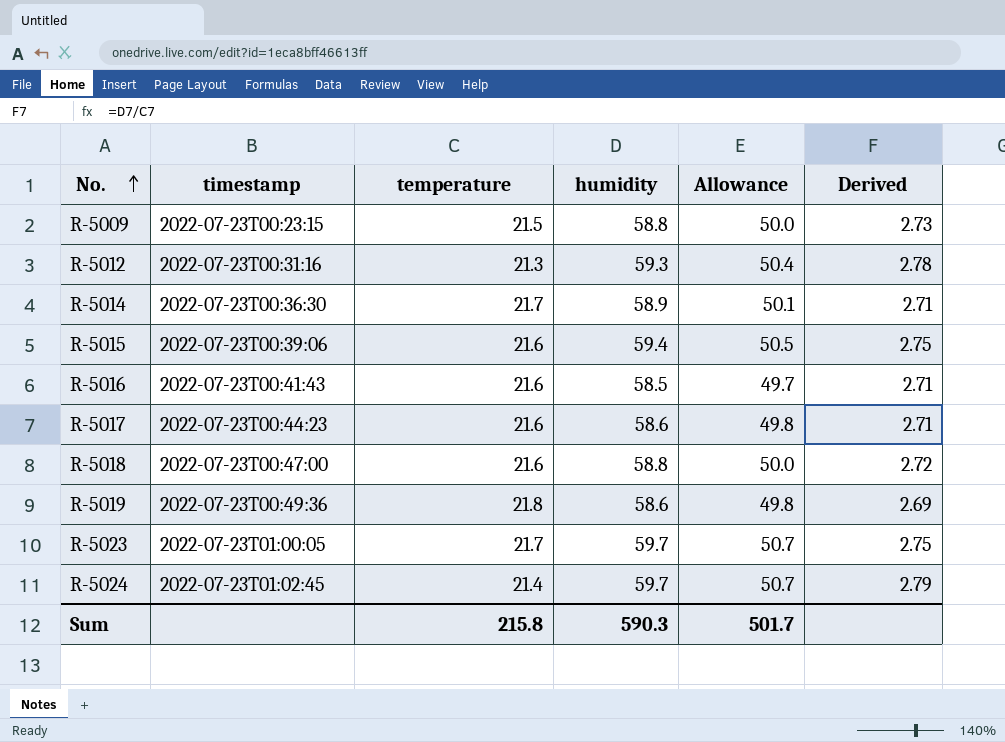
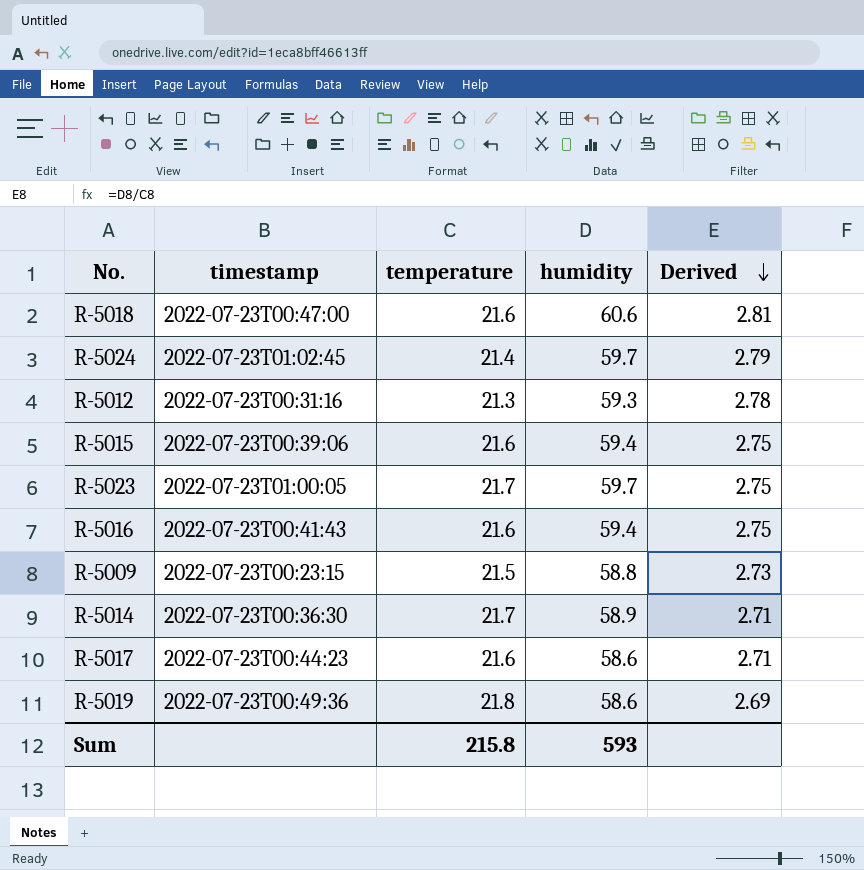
row order: No. ascending -> Derived descending
column Allowance | formula: [humidity] * 0.85 -> none
R-5018 | humidity: 58.8 -> 60.6
R-5018 | Derived: 2.72 -> 2.81
R-5016 | humidity: 58.5 -> 59.4
R-5016 | Derived: 2.71 -> 2.75
Sum | humidity: 590.3 -> 593

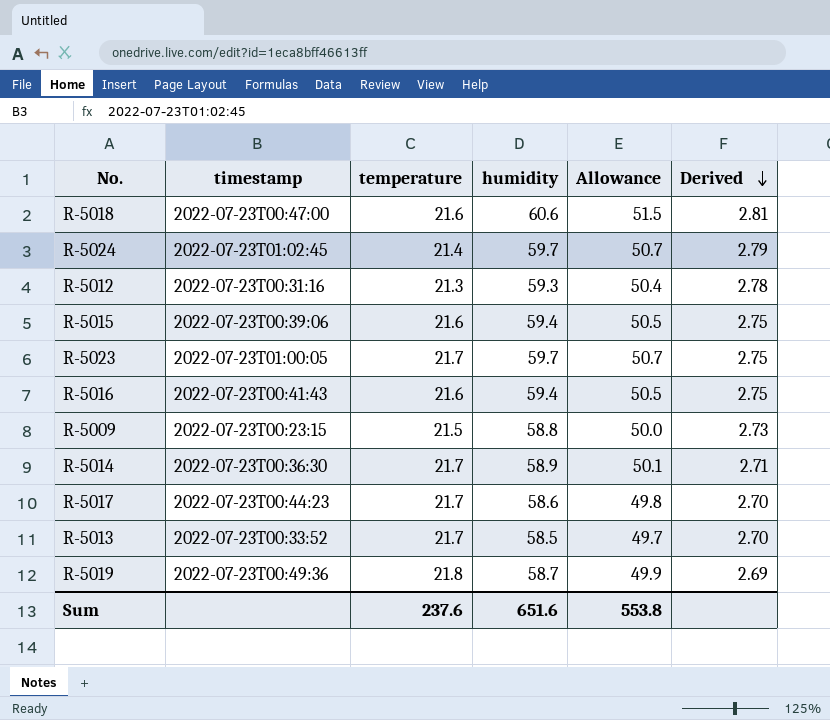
column Allowance | formula: none -> [humidity] * 0.85
R-5017 | temperature: 21.6 -> 21.7
R-5017 | Derived: 2.71 -> 2.70
row R-5013: none -> 2022-07-23T00:33:52 | 21.7 | 58.5 | 49.7 | 2.70
R-5019 | humidity: 58.6 -> 58.7
Sum | temperature: 215.8 -> 237.6
Sum | humidity: 593 -> 651.6

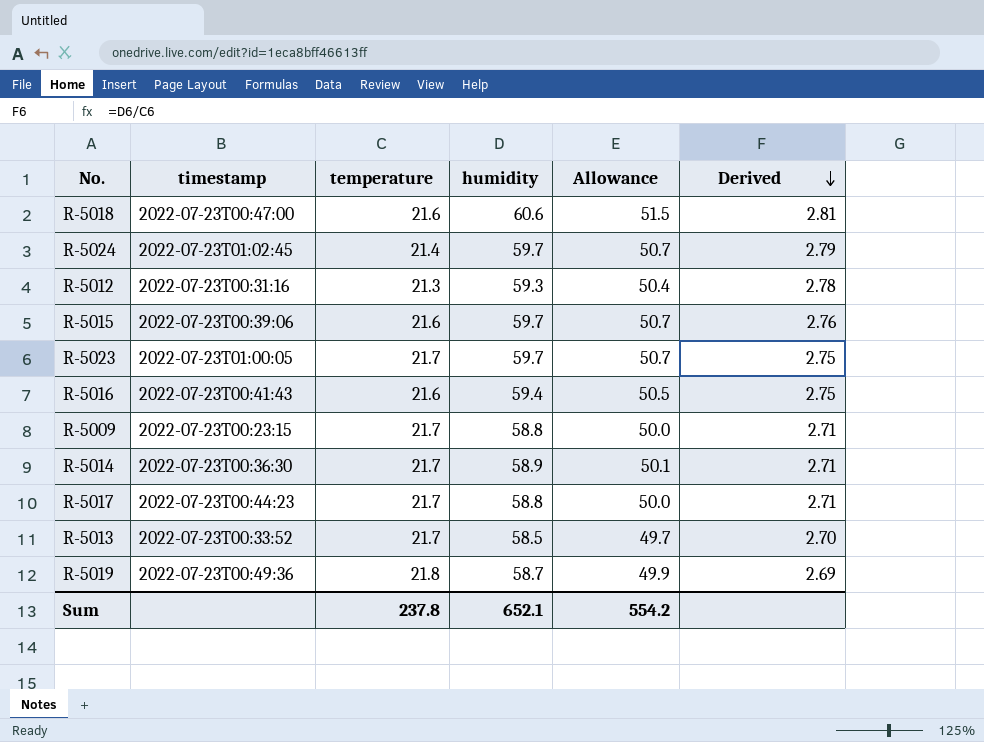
R-5015 | humidity: 59.4 -> 59.7
R-5015 | Allowance: 50.5 -> 50.7
R-5015 | Derived: 2.75 -> 2.76
R-5009 | temperature: 21.5 -> 21.7
R-5009 | Derived: 2.73 -> 2.71
R-5017 | humidity: 58.6 -> 58.8
R-5017 | Allowance: 49.8 -> 50.0
R-5017 | Derived: 2.70 -> 2.71
Sum | temperature: 237.6 -> 237.8
Sum | humidity: 651.6 -> 652.1
Sum | Allowance: 553.8 -> 554.2

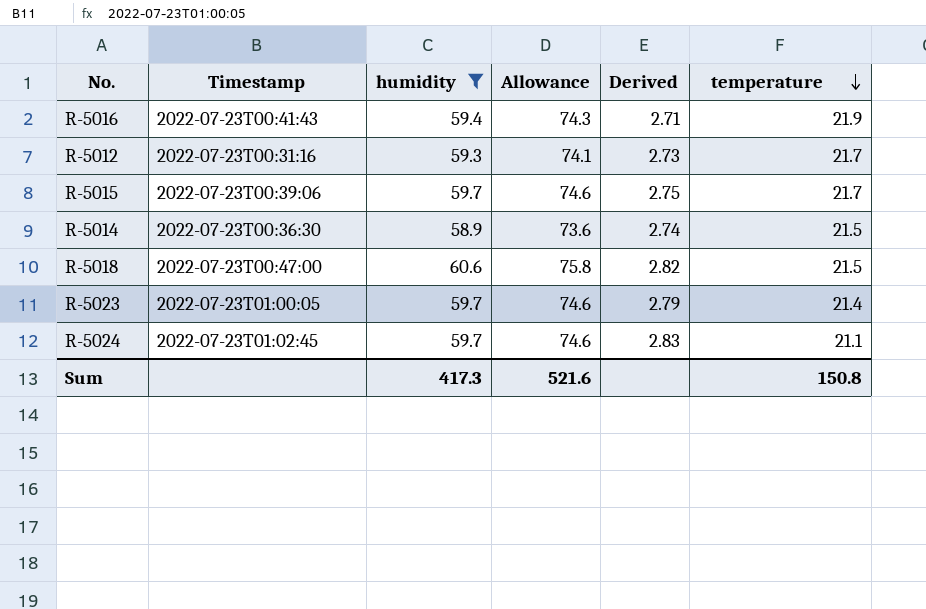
filter: none -> humidity >= 58.9
row order: Derived descending -> temperature descending
column name: timestamp -> Timestamp
column Allowance | formula: [humidity] * 0.85 -> [humidity] * 1.25
column temperature | position: 3 -> 6
R-5016 | Derived: 2.75 -> 2.71
R-5016 | temperature: 21.6 -> 21.9
R-5012 | Derived: 2.78 -> 2.73
R-5012 | temperature: 21.3 -> 21.7
R-5015 | Derived: 2.76 -> 2.75
R-5015 | temperature: 21.6 -> 21.7
R-5014 | Derived: 2.71 -> 2.74
R-5014 | temperature: 21.7 -> 21.5
R-5018 | Derived: 2.81 -> 2.82
R-5018 | temperature: 21.6 -> 21.5
R-5023 | Derived: 2.75 -> 2.79
R-5023 | temperature: 21.7 -> 21.4
R-5024 | Derived: 2.79 -> 2.83
R-5024 | temperature: 21.4 -> 21.1
Sum | humidity: 652.1 -> 417.3
Sum | Allowance: 554.2 -> 521.6
Sum | temperature: 237.8 -> 150.8

